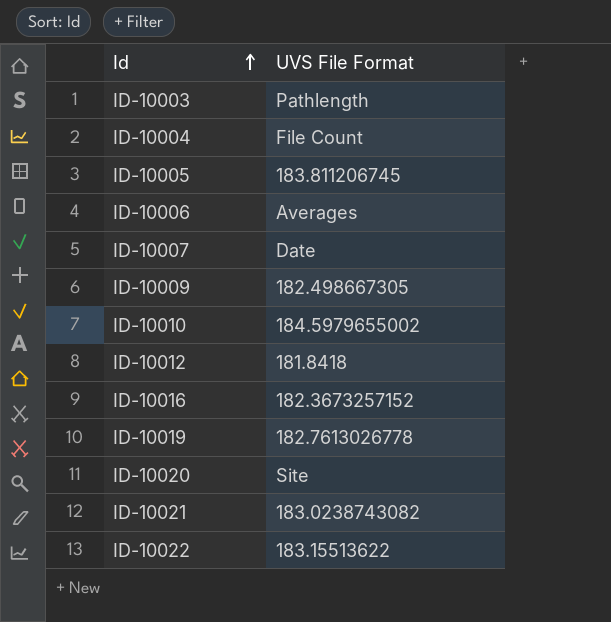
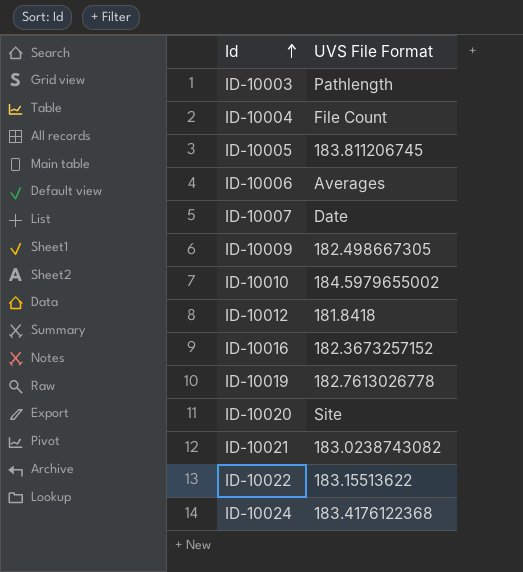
row ID-10024: none -> 183.4176122368

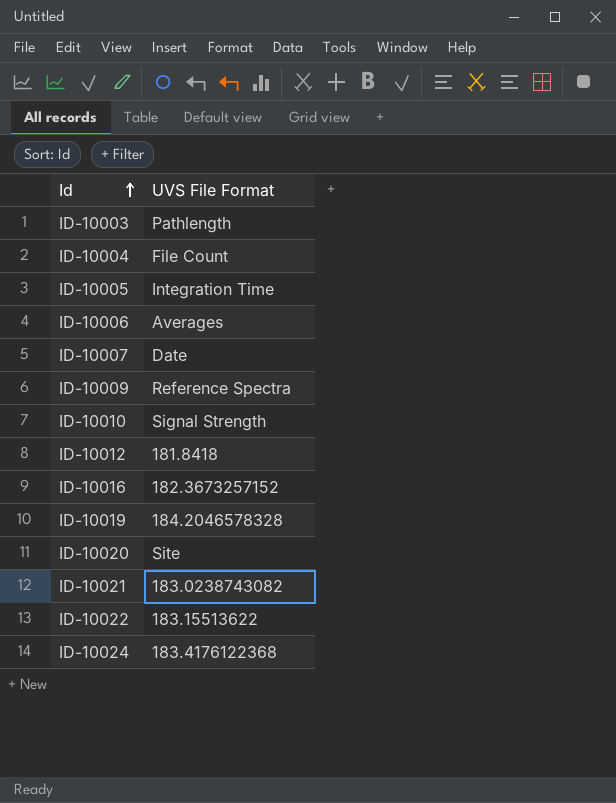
ID-10005 | UVS File Format: 183.811206745 -> Integration Time
ID-10009 | UVS File Format: 182.498667305 -> Reference Spectra
ID-10010 | UVS File Format: 184.5979655002 -> Signal Strength
ID-10019 | UVS File Format: 182.7613026778 -> 184.2046578328

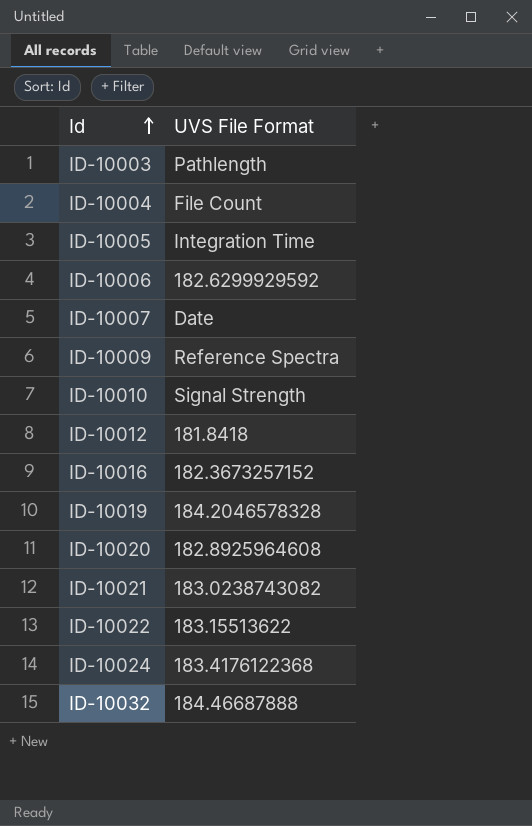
ID-10006 | UVS File Format: Averages -> 182.6299929592
ID-10020 | UVS File Format: Site -> 182.8925964608
row ID-10032: none -> 184.46687888

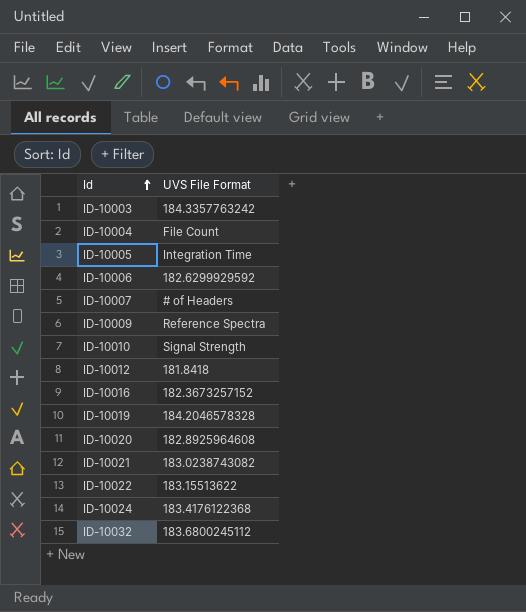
ID-10003 | UVS File Format: Pathlength -> 184.3357763242
ID-10007 | UVS File Format: Date -> # of Headers
ID-10032 | UVS File Format: 184.46687888 -> 183.6800245112

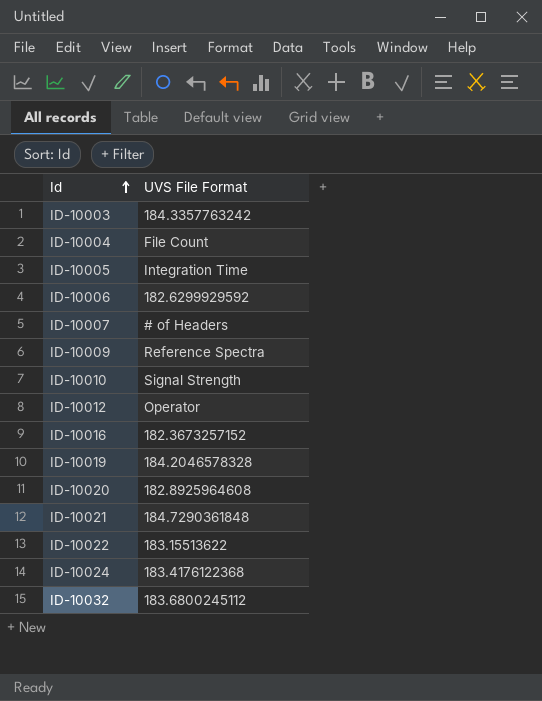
ID-10012 | UVS File Format: 181.8418 -> Operator
ID-10021 | UVS File Format: 183.0238743082 -> 184.7290361848

